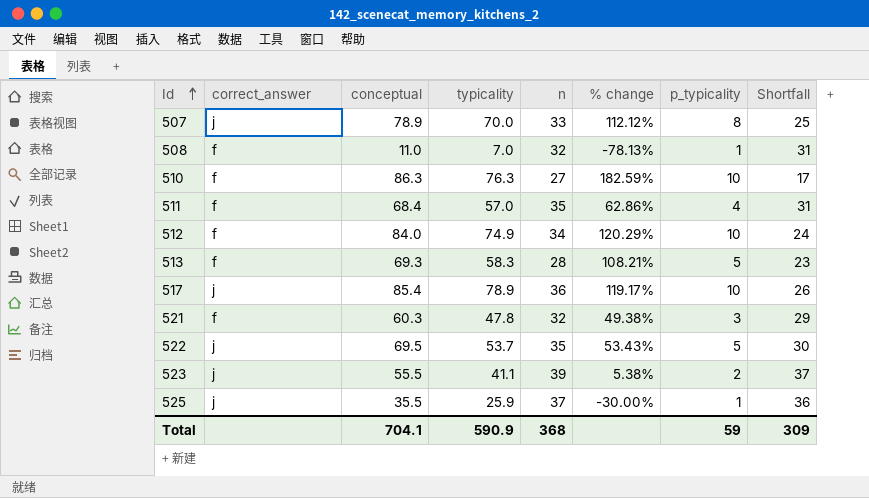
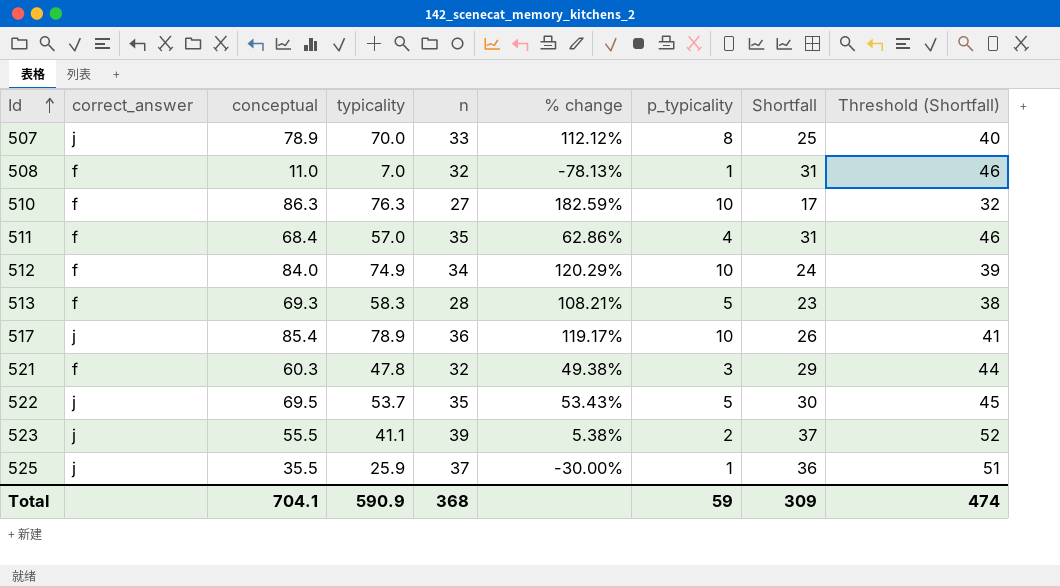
column Threshold (Shortfall) | formula: none -> [Shortfall] + 15

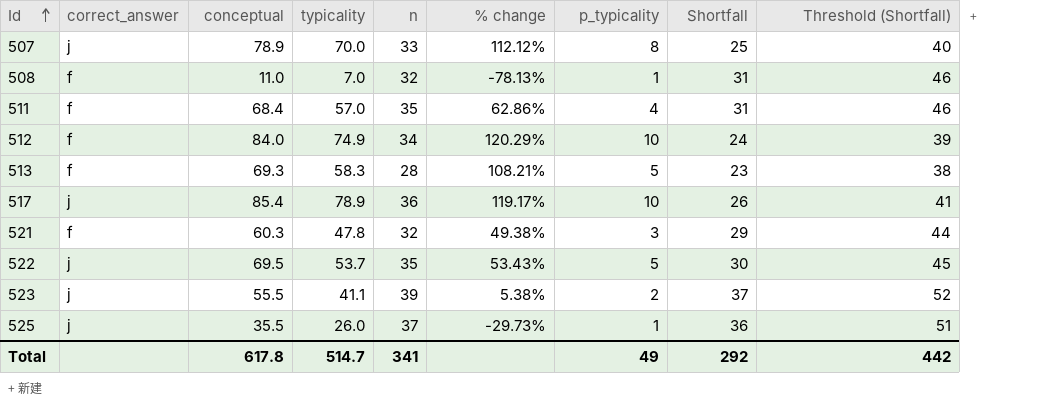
row 510: f | 86.3 | 76.3 | 27 | 182.59% | 10 | 17 | 32 -> none
525 | typicality: 25.9 -> 26.0
525 | % change: -30.00% -> -29.73%
Total | conceptual: 704.1 -> 617.8
Total | typicality: 590.9 -> 514.7
Total | n: 368 -> 341
Total | p_typicality: 59 -> 49
Total | Shortfall: 309 -> 292
Total | Threshold (Shortfall): 474 -> 442

